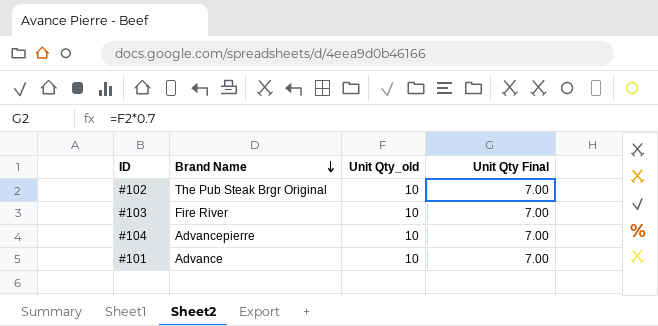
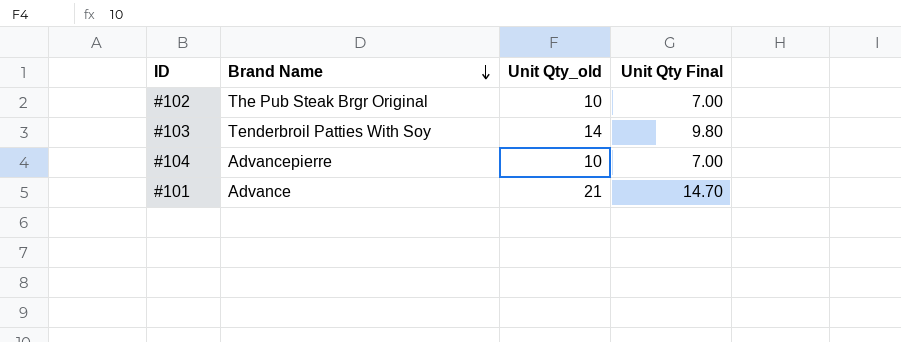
#103 | Brand Name: Fire River -> Tenderbroil Patties With Soy
#103 | Unit Qty_old: 10 -> 14
#103 | Unit Qty Final: 7.00 -> 9.80
#101 | Unit Qty_old: 10 -> 21
#101 | Unit Qty Final: 7.00 -> 14.70

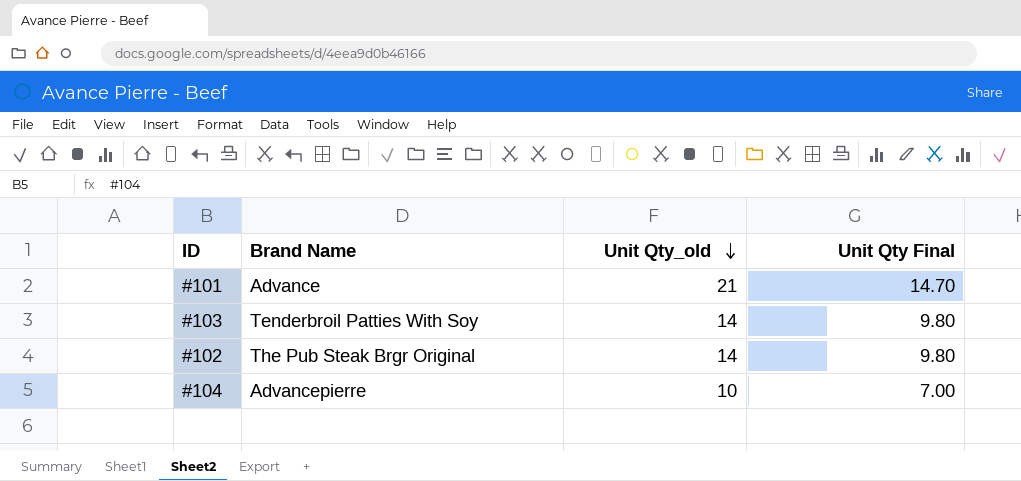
row order: Brand Name descending -> Unit Qty_old descending
#102 | Unit Qty_old: 10 -> 14
#102 | Unit Qty Final: 7.00 -> 9.80

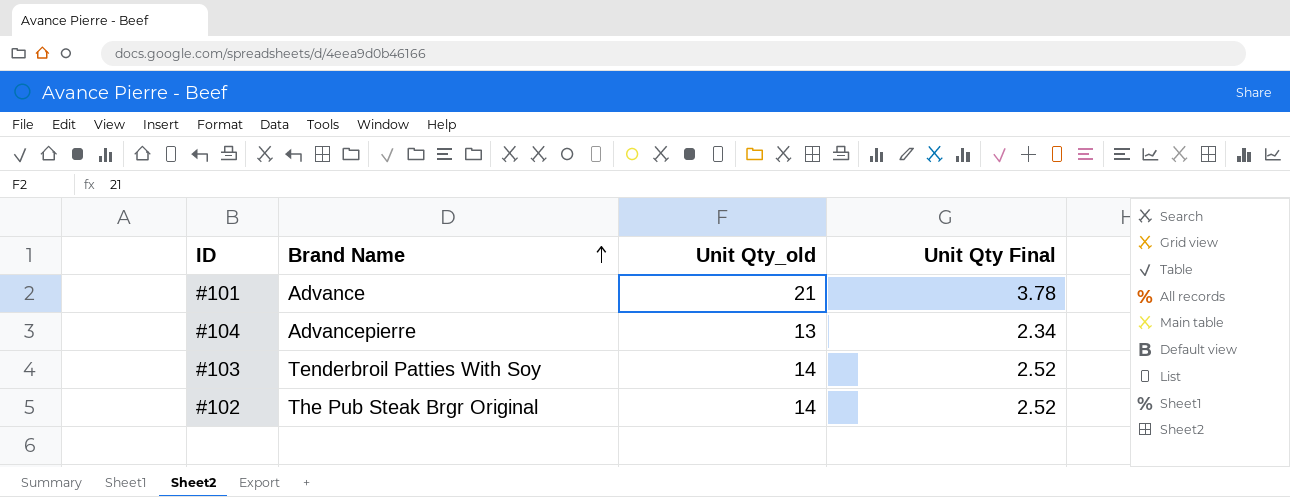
row order: Unit Qty_old descending -> Brand Name ascending
column Unit Qty Final | formula: [Unit Qty_old] * 0.7 -> [Unit Qty_old] * 0.18
#104 | Unit Qty_old: 10 -> 13

